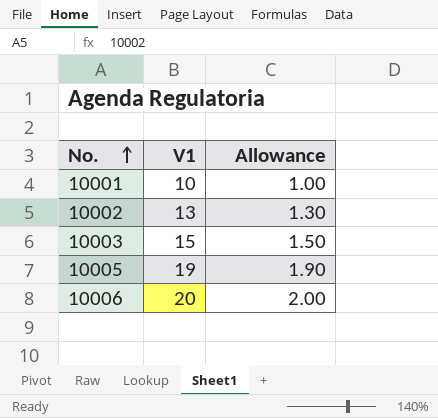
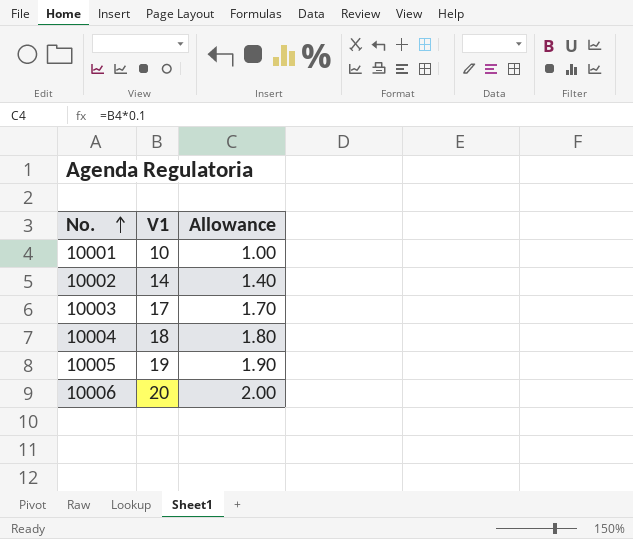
10002 | V1: 13 -> 14
10002 | Allowance: 1.30 -> 1.40
10003 | V1: 15 -> 17
10003 | Allowance: 1.50 -> 1.70
row 10004: none -> 18 | 1.80

